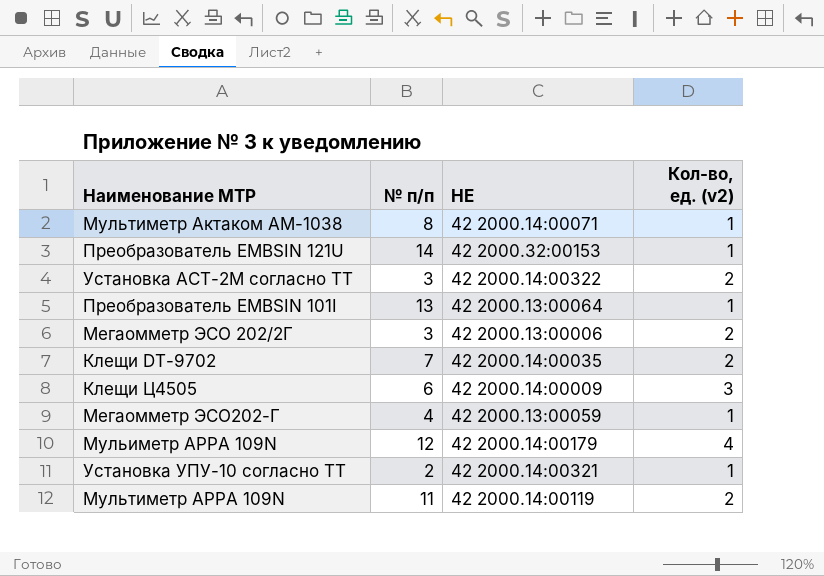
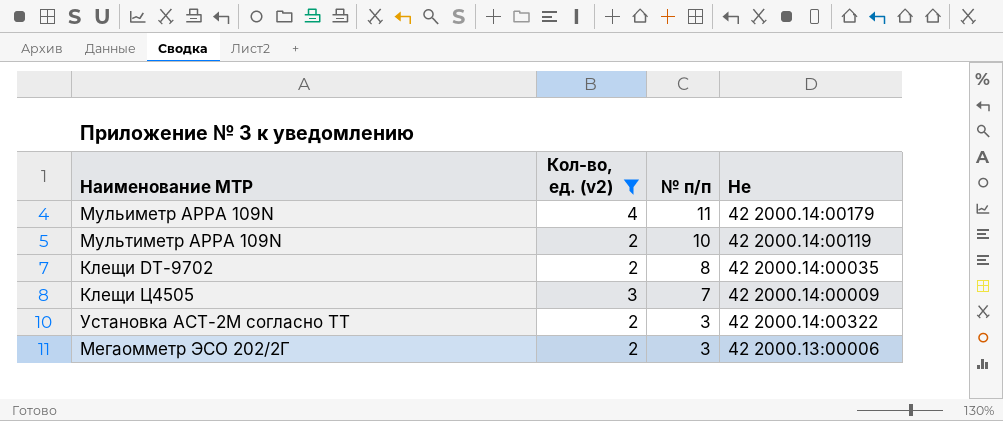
filter: none -> Кол-во, ед. (v2) != 1
row order: none -> № п/п descending
column Кол-во, ед. (v2) | position: 4 -> 2
column name: НЕ -> Не
Мульиметр APPA 109N | № п/п: 12 -> 11
Мультиметр АРРА 109N | № п/п: 11 -> 10
Клещи DT-9702 | № п/п: 7 -> 8
Клещи Ц4505 | № п/п: 6 -> 7

